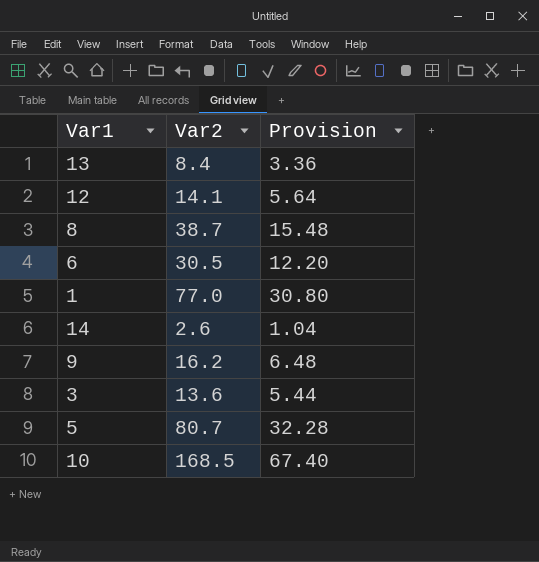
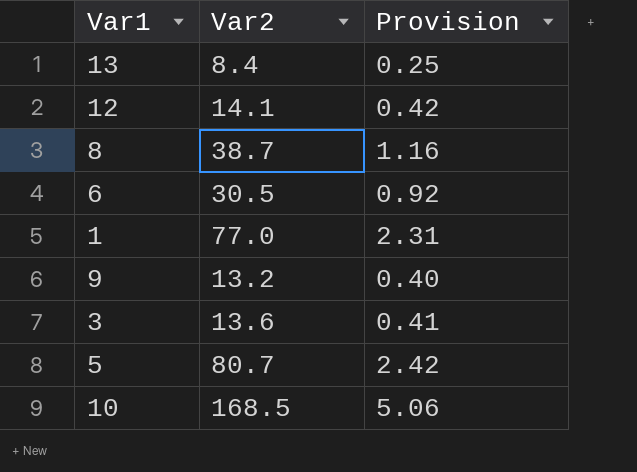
column Provision | formula: [Var2] * 0.4 -> [Var2] * 0.03
row 14: 2.6 | 1.04 -> none
9 | Var2: 16.2 -> 13.2

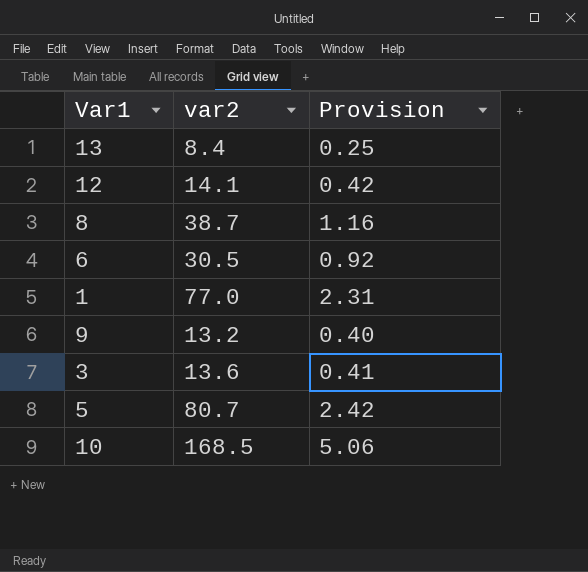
column name: Var2 -> var2

